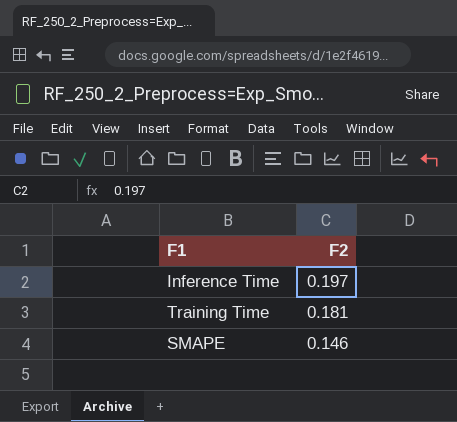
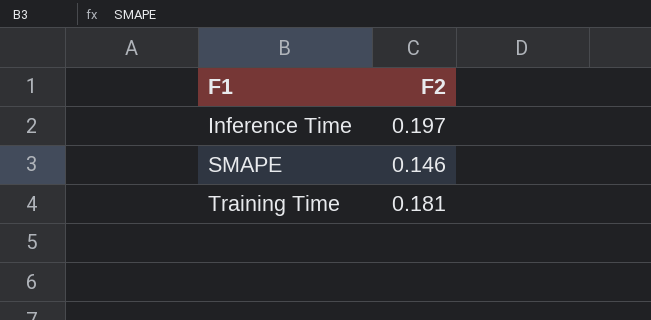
row order: F2 descending -> F1 ascending

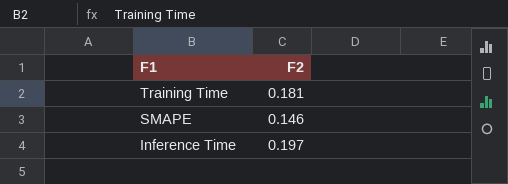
row order: F1 ascending -> F1 descending

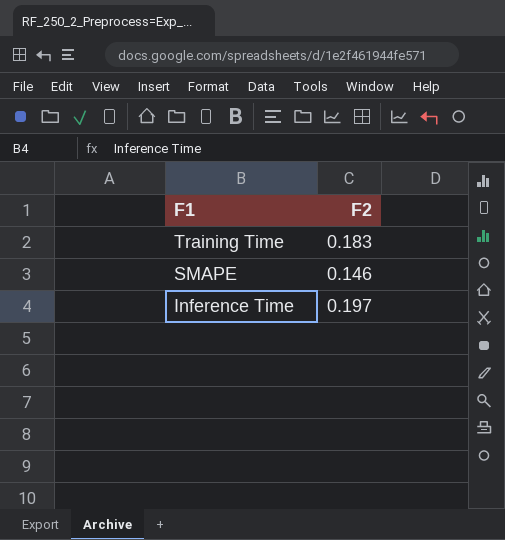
Training Time | F2: 0.181 -> 0.183

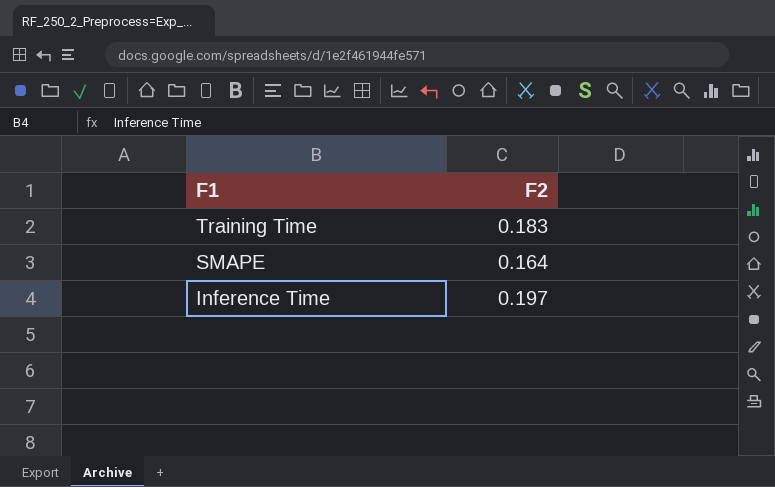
SMAPE | F2: 0.146 -> 0.164

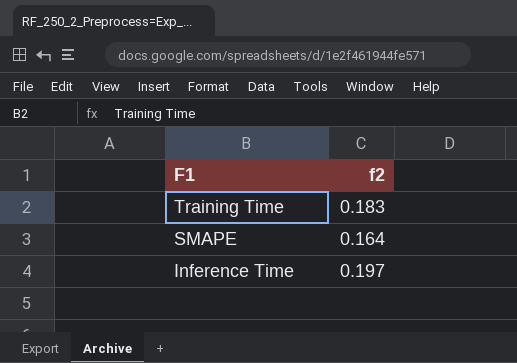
column name: F2 -> f2

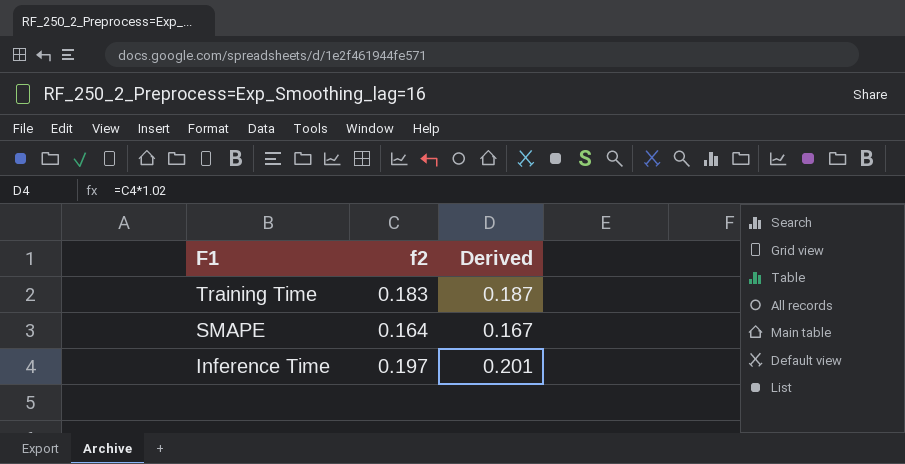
column Derived | formula: none -> [f2] * 1.02

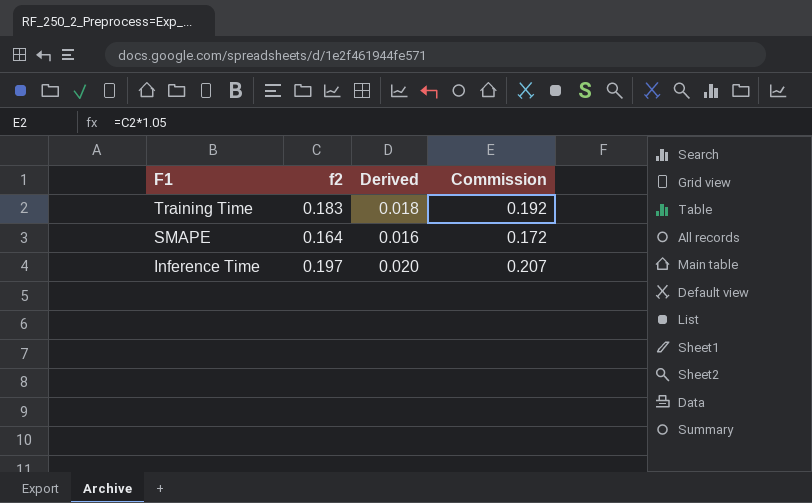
column Derived | formula: [f2] * 1.02 -> [f2] * 0.1
column Commission | formula: none -> [f2] * 1.05

